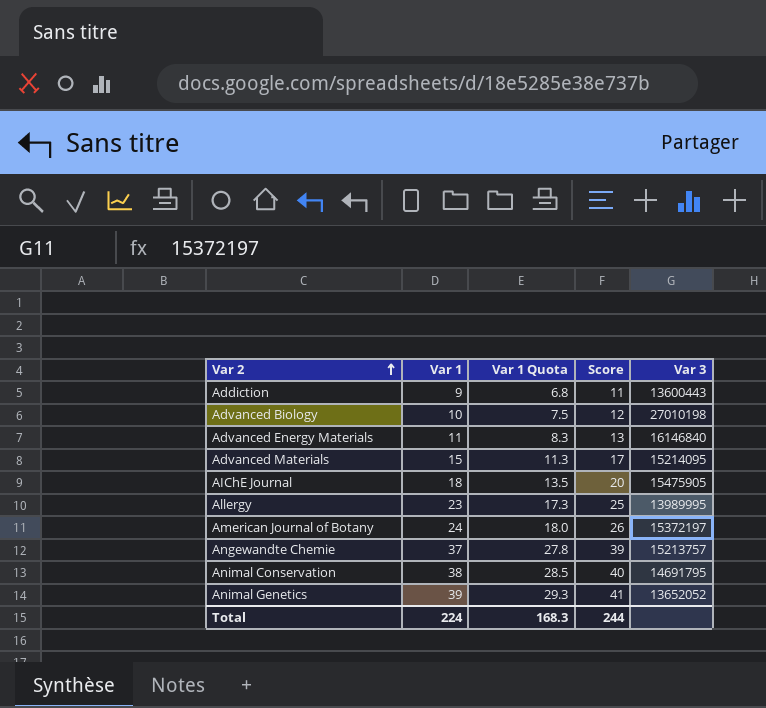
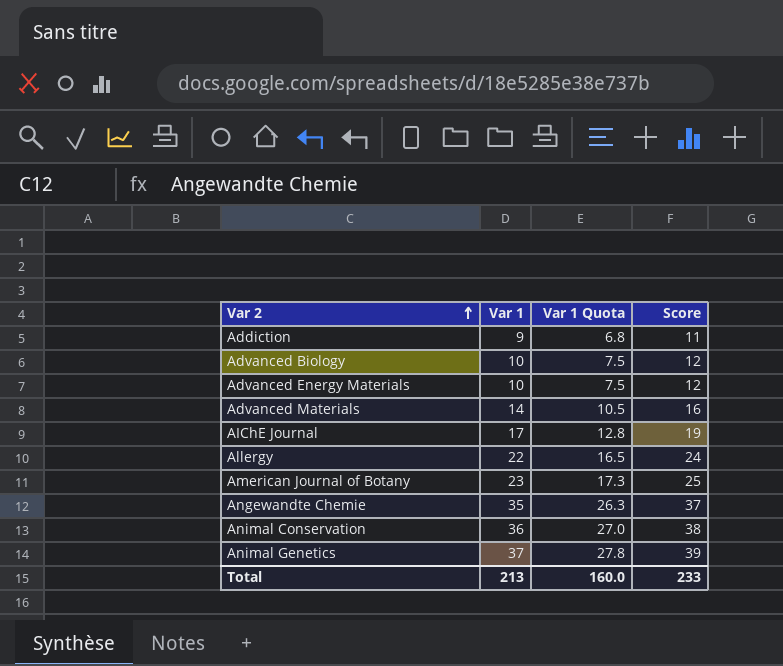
column Var 3 | position: 5 -> none
Advanced Energy Materials | Var 1: 11 -> 10
Advanced Energy Materials | Var 1 Quota: 8.3 -> 7.5
Advanced Energy Materials | Score: 13 -> 12
Advanced Materials | Var 1: 15 -> 14
Advanced Materials | Var 1 Quota: 11.3 -> 10.5
Advanced Materials | Score: 17 -> 16
AIChE Journal | Var 1: 18 -> 17
AIChE Journal | Var 1 Quota: 13.5 -> 12.8
AIChE Journal | Score: 20 -> 19
Allergy | Var 1: 23 -> 22
Allergy | Var 1 Quota: 17.3 -> 16.5
Allergy | Score: 25 -> 24
American Journal of Botany | Var 1: 24 -> 23
American Journal of Botany | Var 1 Quota: 18.0 -> 17.3
American Journal of Botany | Score: 26 -> 25
Angewandte Chemie | Var 1: 37 -> 35
Angewandte Chemie | Var 1 Quota: 27.8 -> 26.3
Angewandte Chemie | Score: 39 -> 37
Animal Conservation | Var 1: 38 -> 36
Animal Conservation | Var 1 Quota: 28.5 -> 27.0
Animal Conservation | Score: 40 -> 38
Animal Genetics | Var 1: 39 -> 37
Animal Genetics | Var 1 Quota: 29.3 -> 27.8
Animal Genetics | Score: 41 -> 39
Total | Var 1: 224 -> 213
Total | Var 1 Quota: 168.3 -> 160.0
Total | Score: 244 -> 233

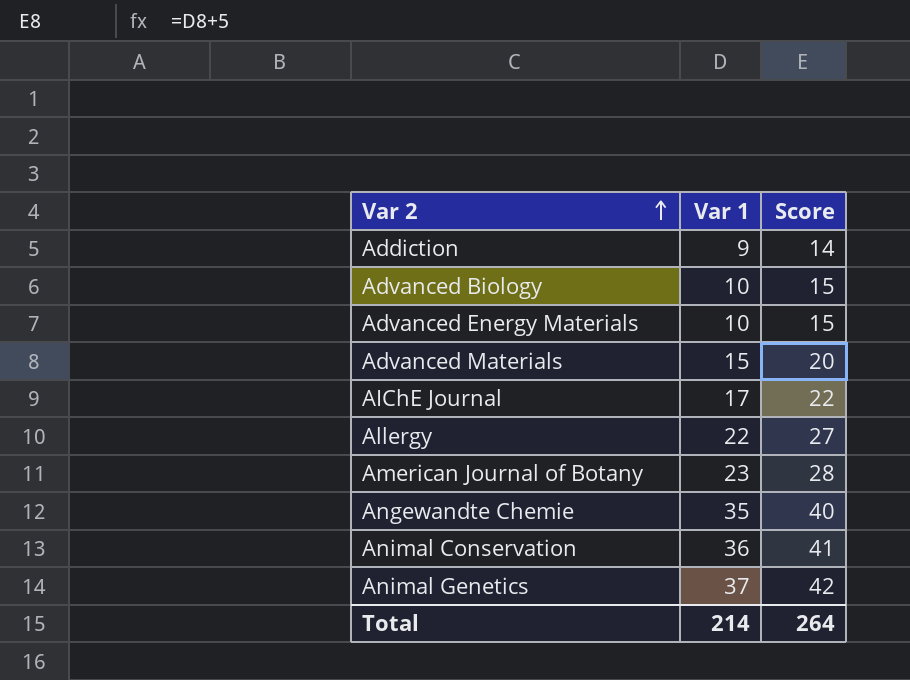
column Var 1 Quota | formula: [Var 1] * 0.75 -> none
column Score | formula: [Var 1] + 2 -> [Var 1] + 5
Advanced Materials | Var 1: 14 -> 15
Total | Var 1: 213 -> 214
Total | Score: 233 -> 264

